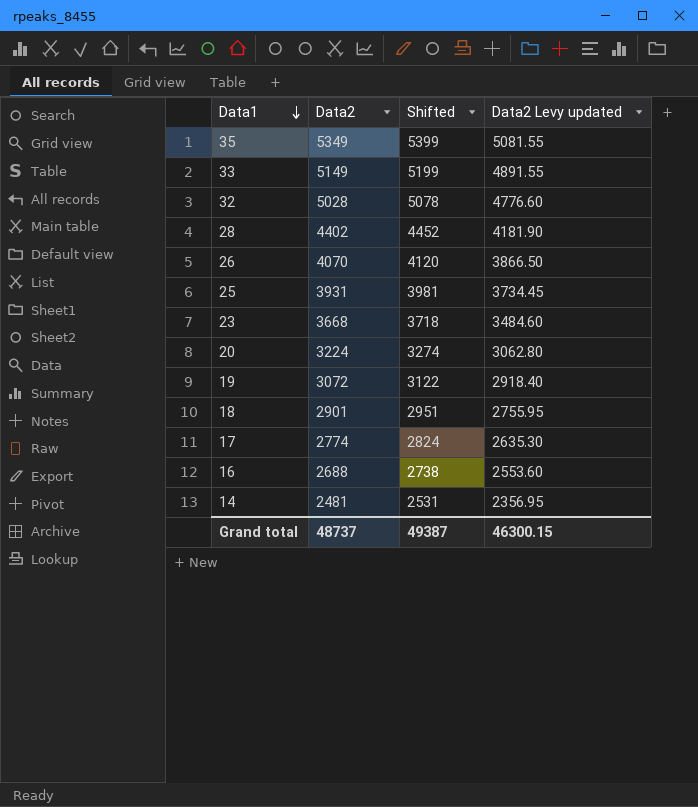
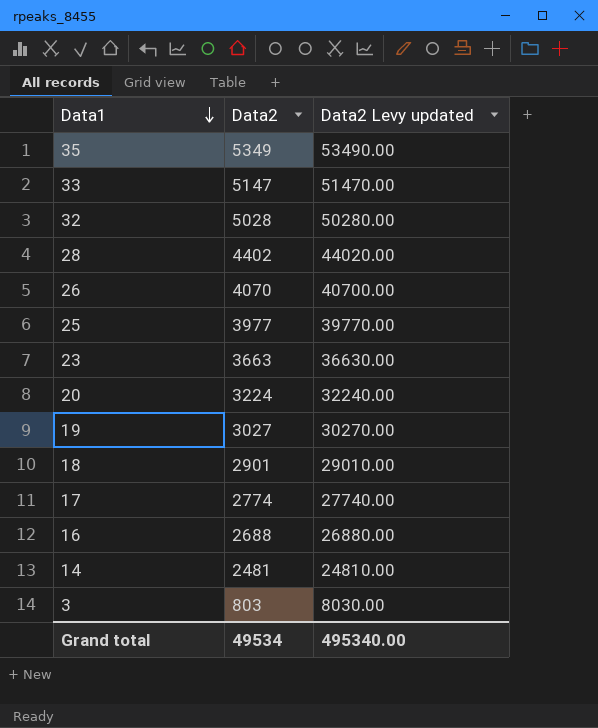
column Shifted | formula: [Data2] + 50 -> none
column Data2 Levy updated | formula: [Data2] * 0.95 -> [Data2] * 10
33 | Data2: 5149 -> 5147
25 | Data2: 3931 -> 3977
23 | Data2: 3668 -> 3663
19 | Data2: 3072 -> 3027
row 3: none -> 803 | 8030.00
Grand total | Data2: 48737 -> 49534
Grand total | Data2 Levy updated: 46300.15 -> 495340.00

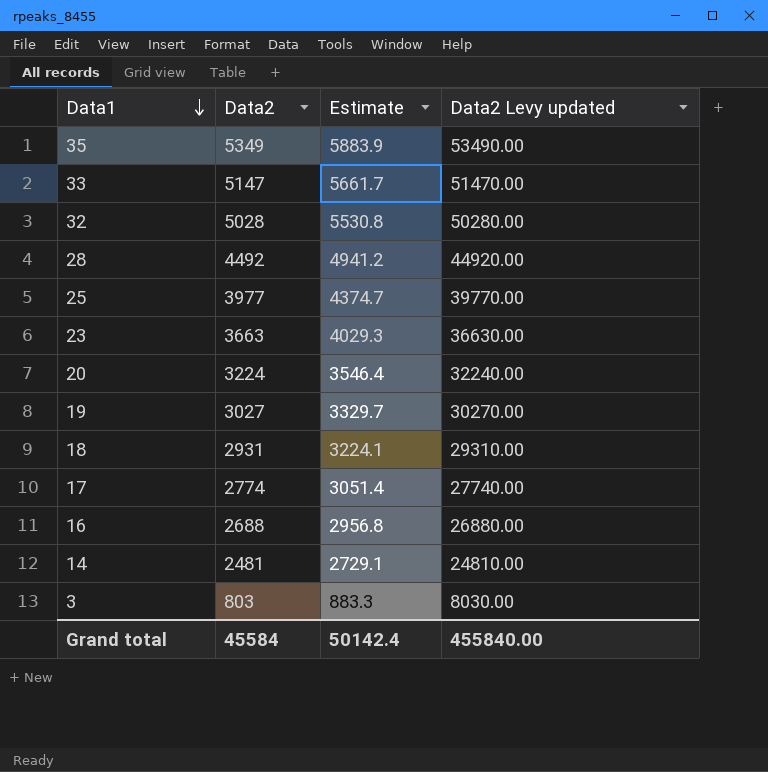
column Estimate | formula: none -> [Data2] * 1.1
row 26: 4070 | 40700.00 -> none
28 | Data2: 4402 -> 4492
28 | Data2 Levy updated: 44020.00 -> 44920.00
18 | Data2: 2901 -> 2931
18 | Data2 Levy updated: 29010.00 -> 29310.00
Grand total | Data2: 49534 -> 45584
Grand total | Data2 Levy updated: 495340.00 -> 455840.00

